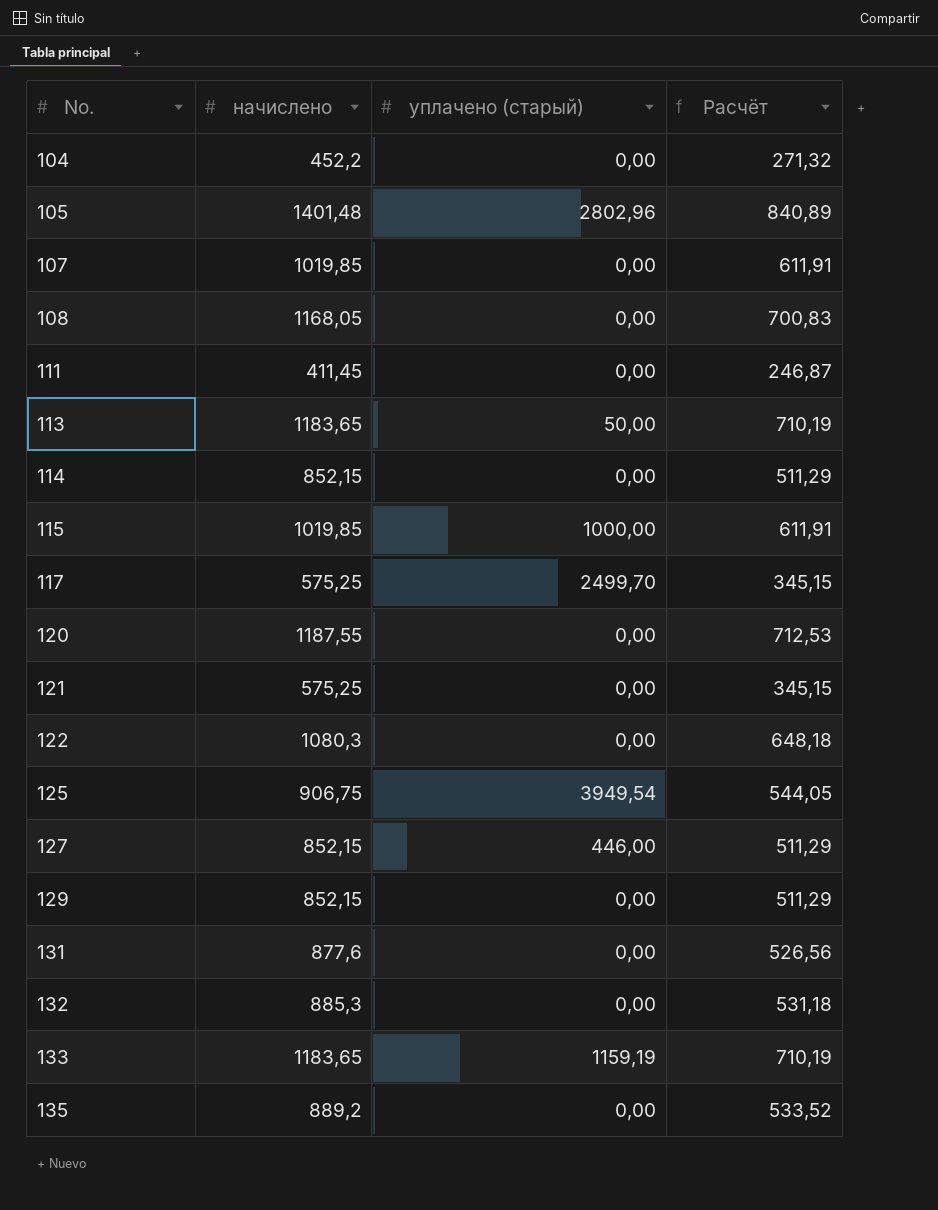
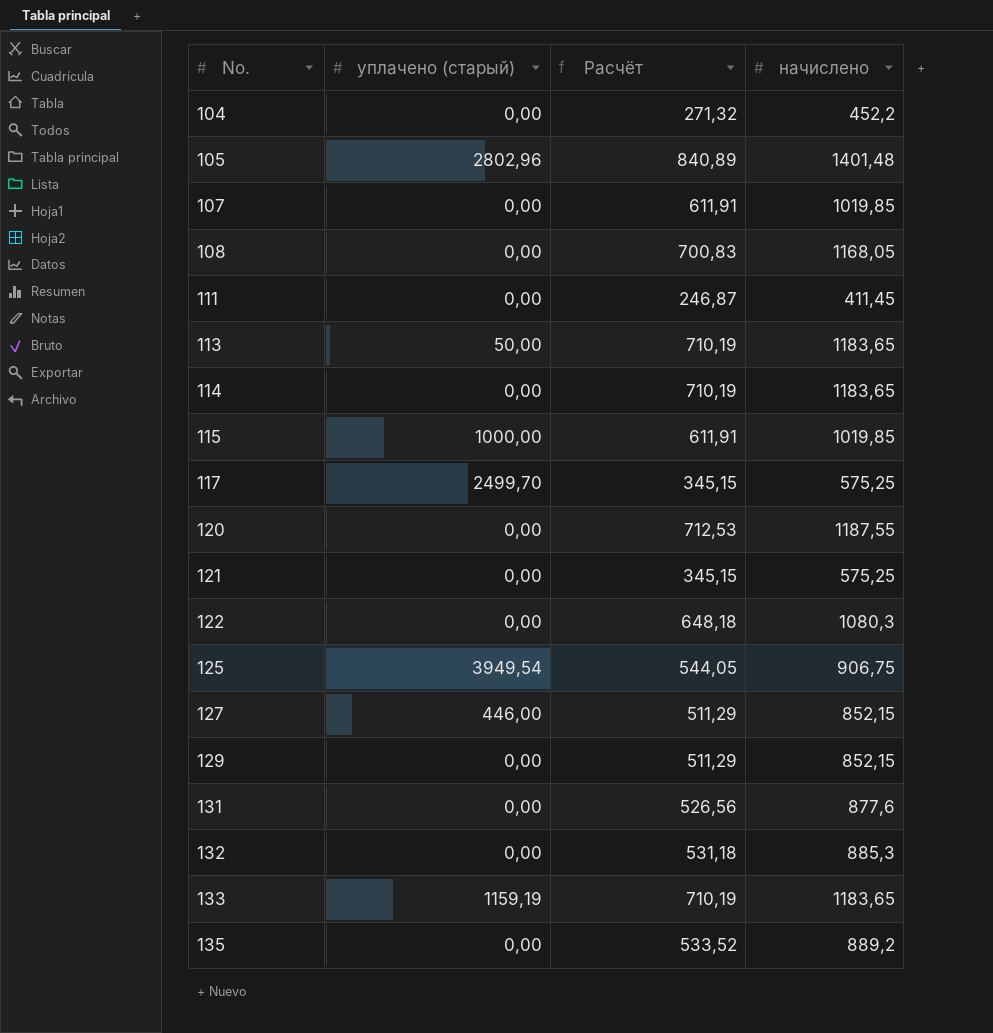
column начислено | position: 2 -> 4
114 | Расчёт: 511,29 -> 710,19
114 | начислено: 852,15 -> 1183,65

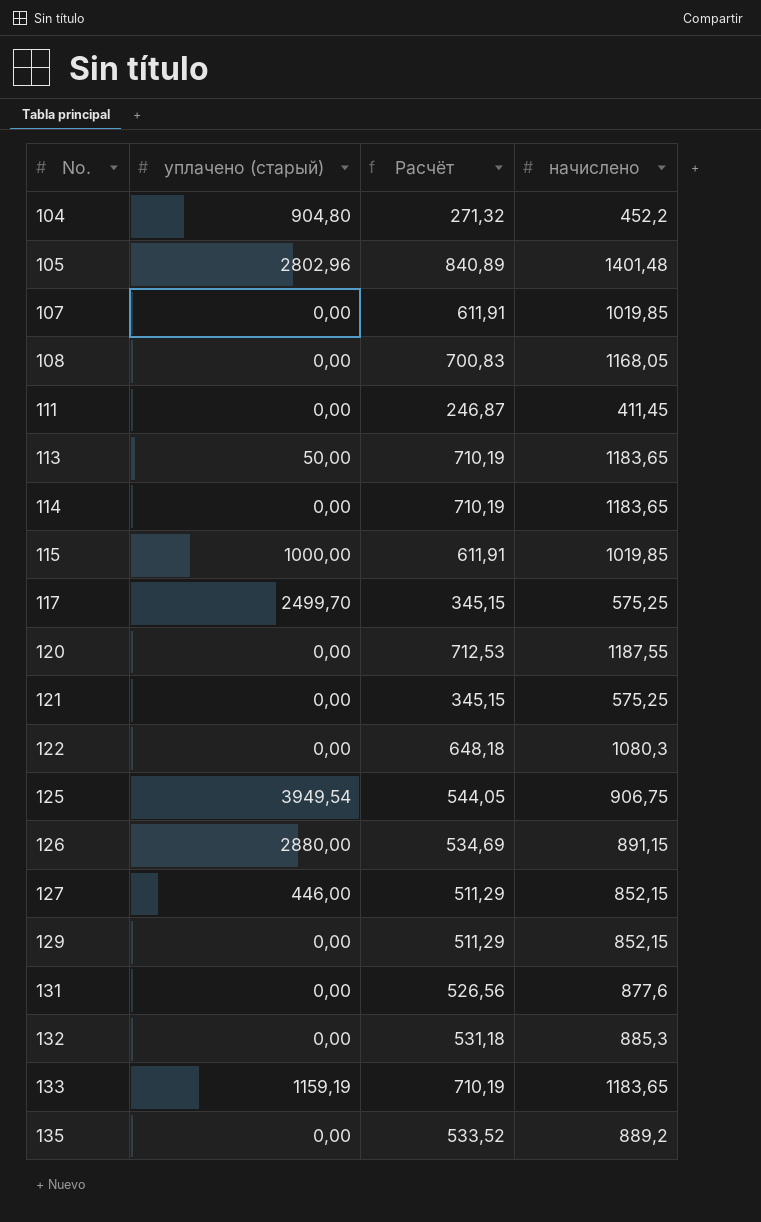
104 | уплачено (старый): 0,00 -> 904,80
row 126: none -> 2880,00 | 534,69 | 891,15

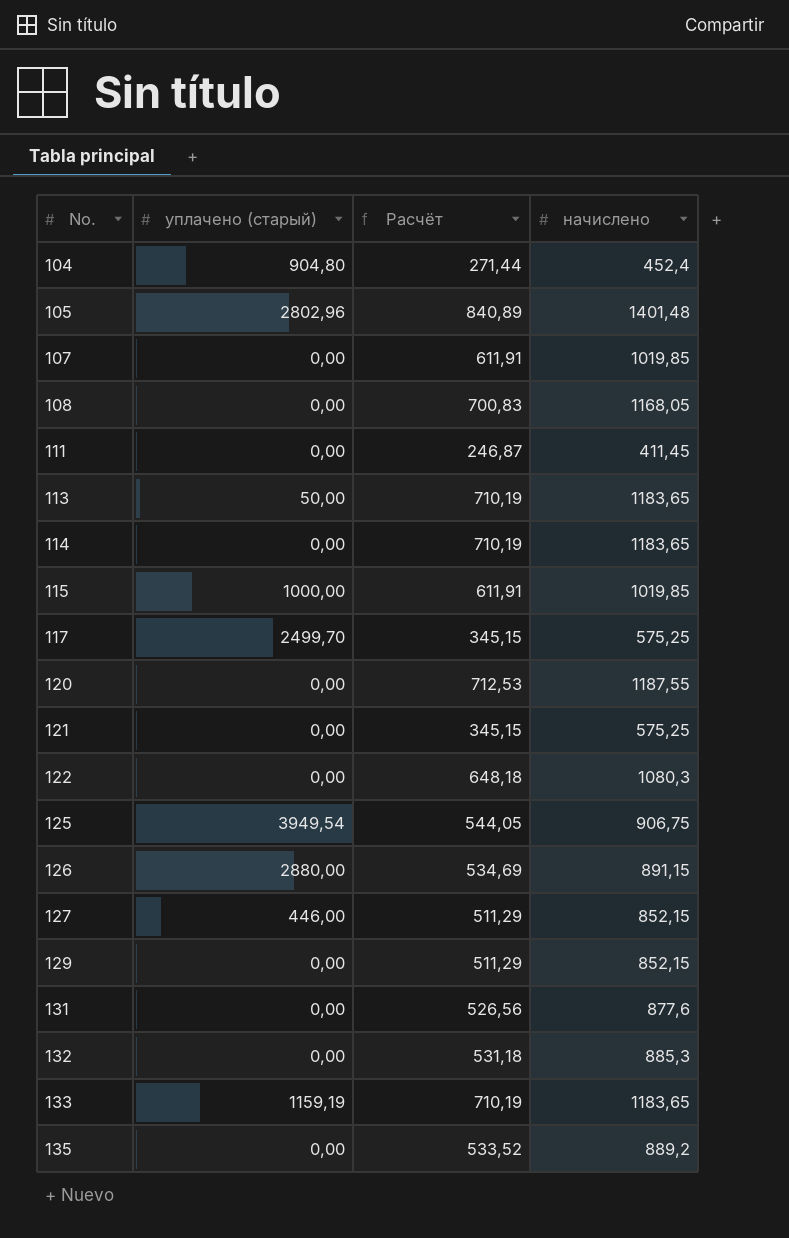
104 | Расчёт: 271,32 -> 271,44
104 | начислено: 452,2 -> 452,4

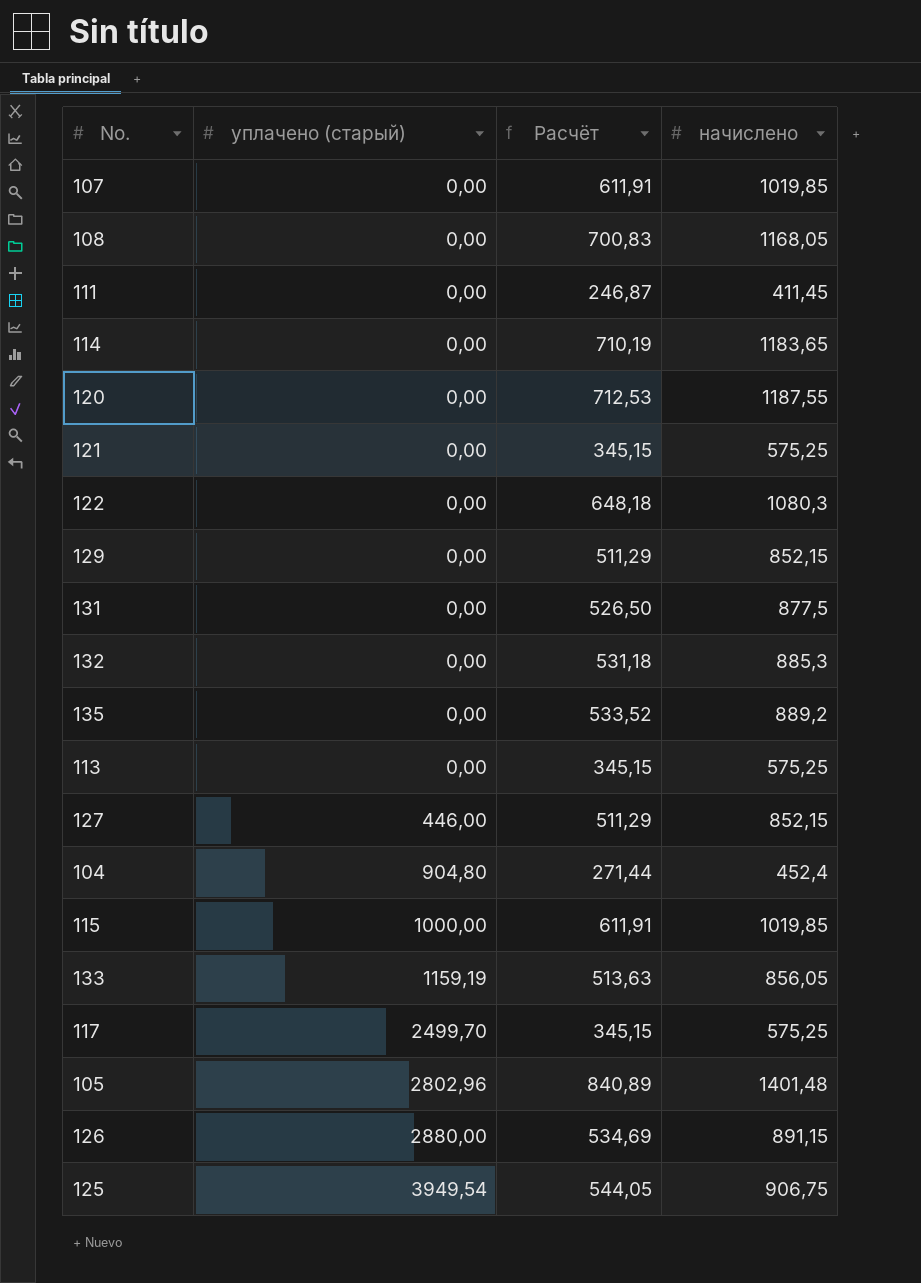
row order: No. ascending -> уплачено (старый) ascending
131 | Расчёт: 526,56 -> 526,50
131 | начислено: 877,6 -> 877,5
113 | уплачено (старый): 50,00 -> 0,00
113 | Расчёт: 710,19 -> 345,15
113 | начислено: 1183,65 -> 575,25
133 | Расчёт: 710,19 -> 513,63
133 | начислено: 1183,65 -> 856,05

